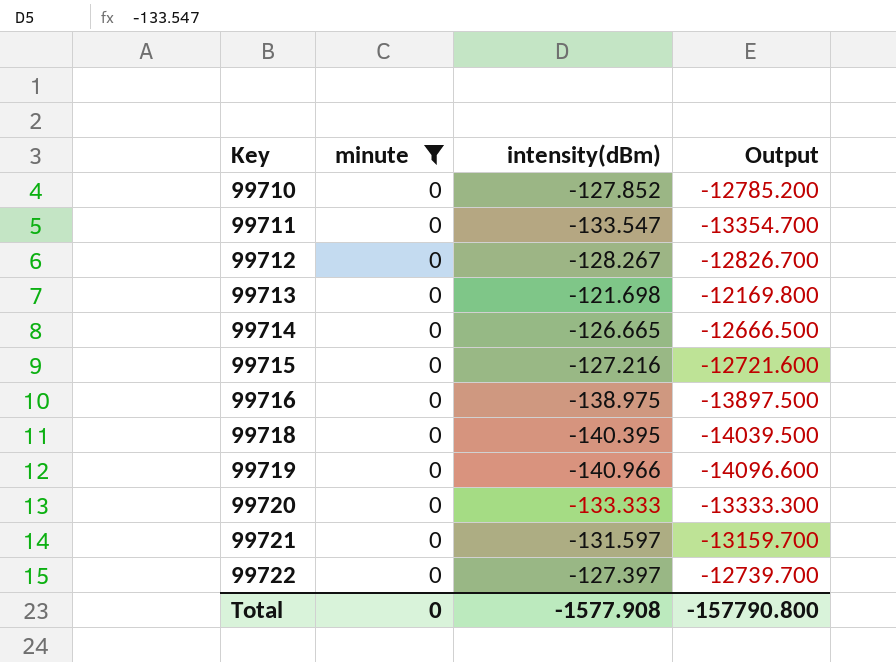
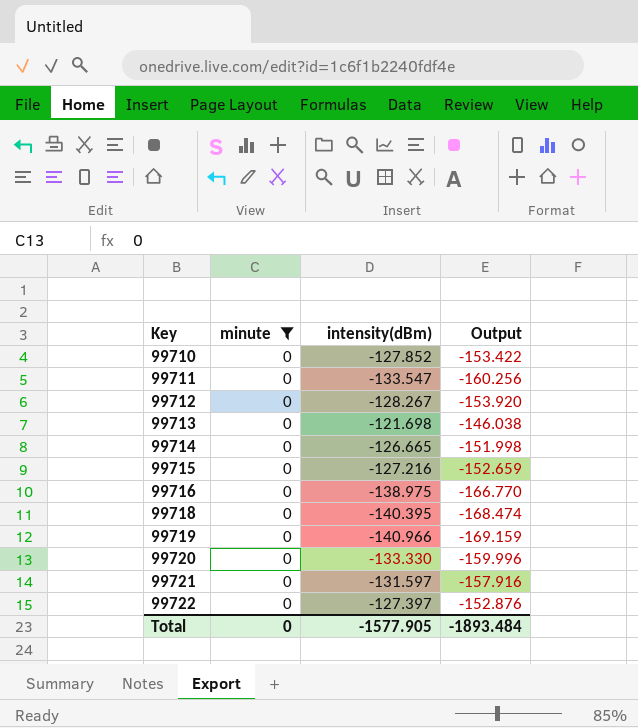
column Output | formula: [intensity(dBm)] * 100 -> [intensity(dBm)] * 1.2
99720 | intensity(dBm): -133.333 -> -133.330
Total | intensity(dBm): -1577.908 -> -1577.905
Total | Output: -157790.800 -> -1893.484

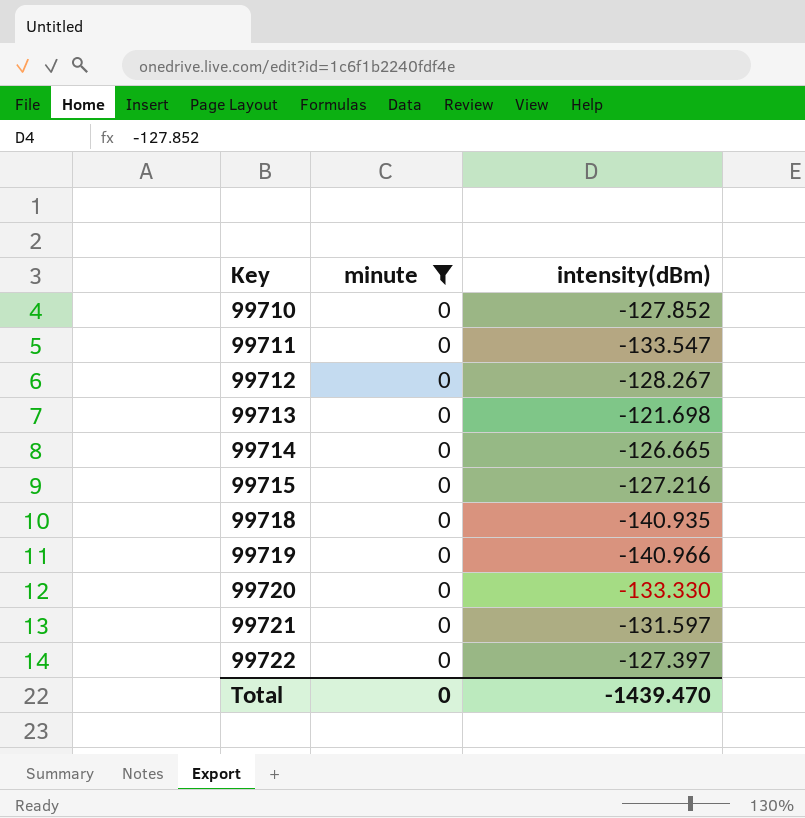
column Output | formula: [intensity(dBm)] * 1.2 -> none
row 99716: 0 | -138.975 | -166.770 -> none
99718 | intensity(dBm): -140.395 -> -140.935
Total | intensity(dBm): -1577.905 -> -1439.470

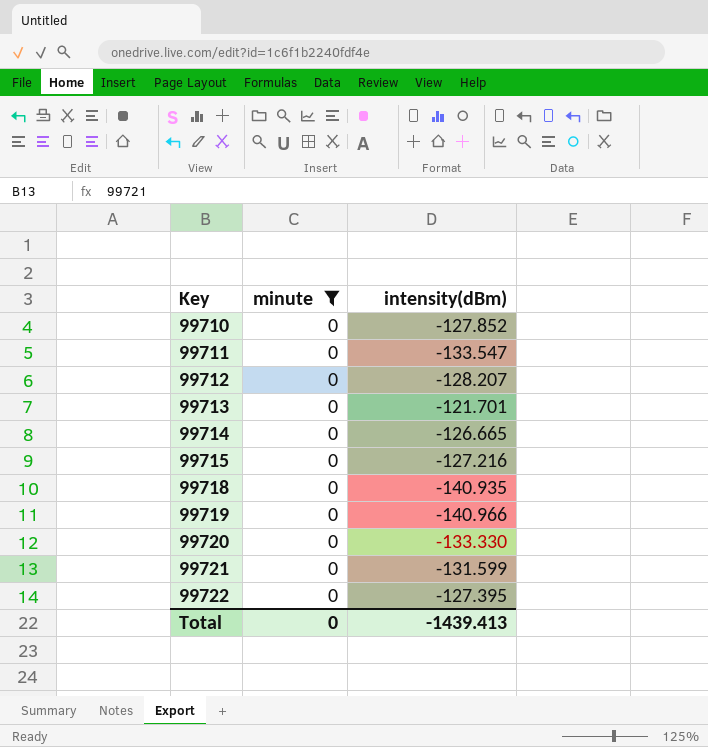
99712 | intensity(dBm): -128.267 -> -128.207
99713 | intensity(dBm): -121.698 -> -121.701
99721 | intensity(dBm): -131.597 -> -131.599
99722 | intensity(dBm): -127.397 -> -127.395
Total | intensity(dBm): -1439.470 -> -1439.413

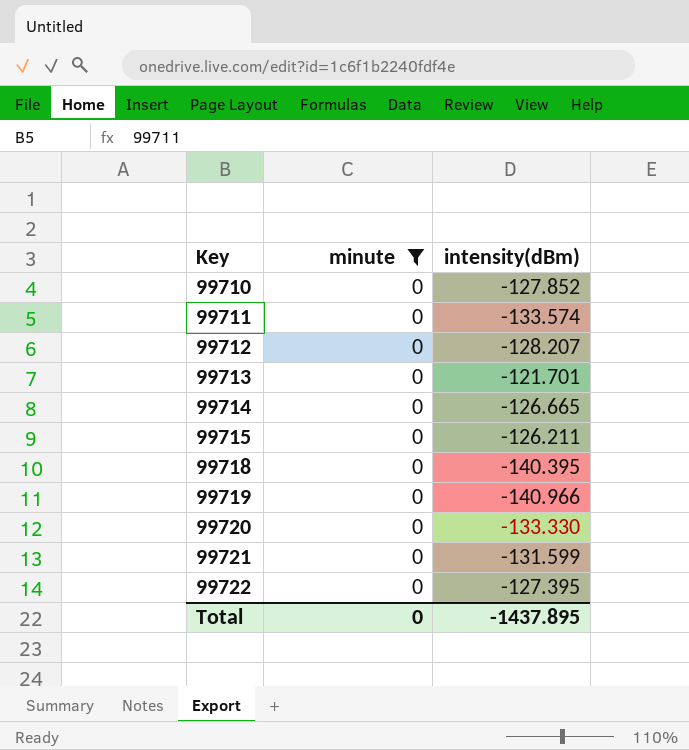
99711 | intensity(dBm): -133.547 -> -133.574
99715 | intensity(dBm): -127.216 -> -126.211
99718 | intensity(dBm): -140.935 -> -140.395
Total | intensity(dBm): -1439.413 -> -1437.895

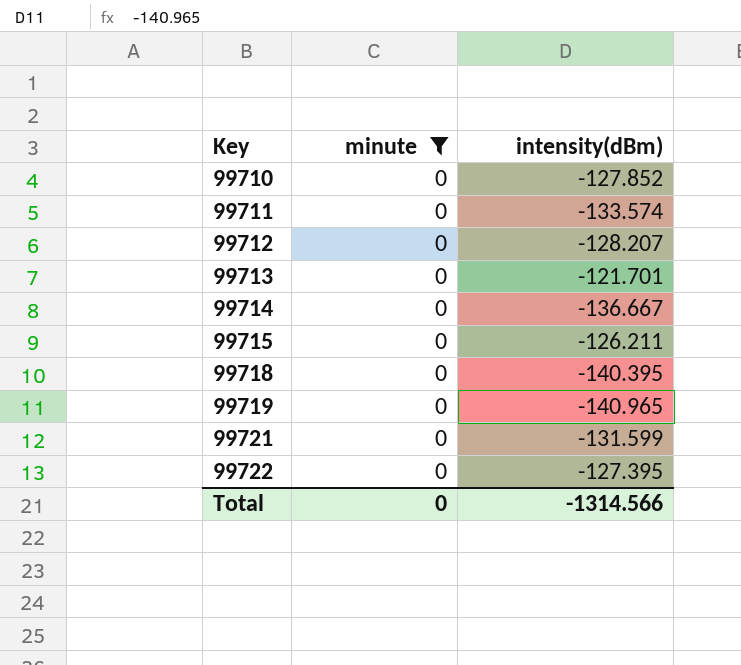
row 99720: 0 | -133.330 -> none
99714 | intensity(dBm): -126.665 -> -136.667
99719 | intensity(dBm): -140.966 -> -140.965
Total | intensity(dBm): -1437.895 -> -1314.566

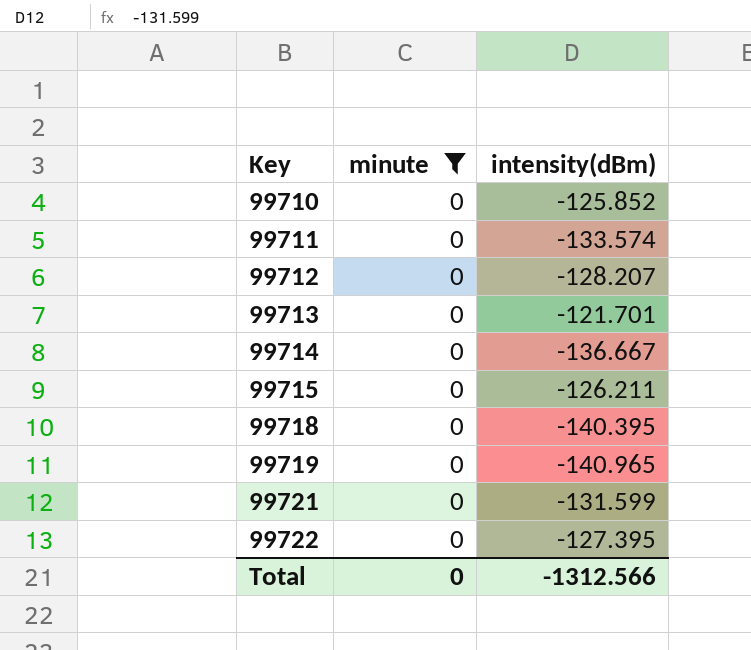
99710 | intensity(dBm): -127.852 -> -125.852
Total | intensity(dBm): -1314.566 -> -1312.566

